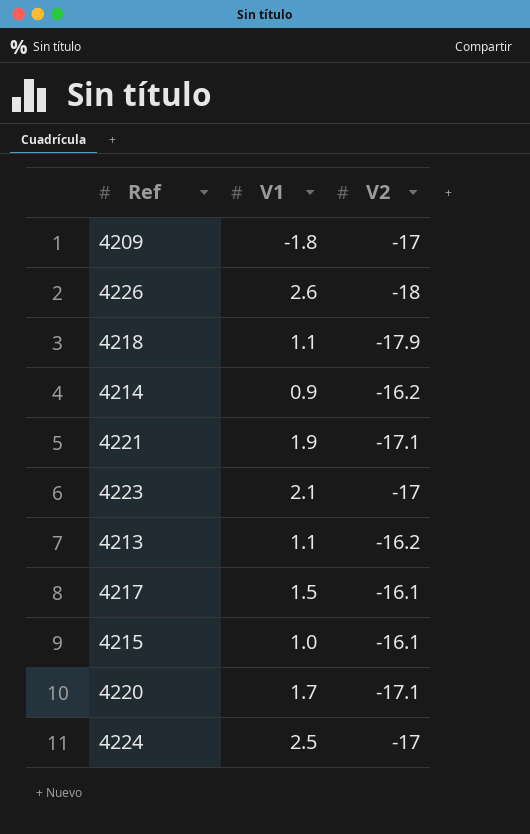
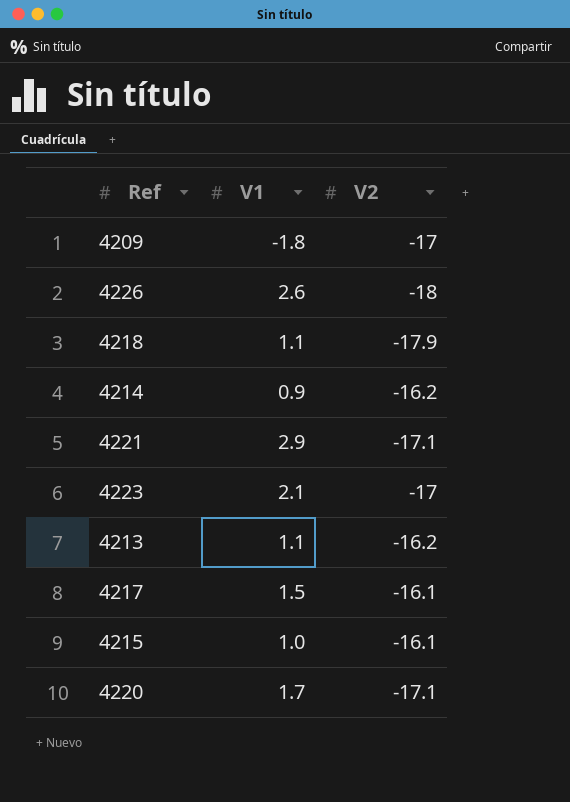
row 4224: 2.5 | -17 -> none
4221 | V1: 1.9 -> 2.9

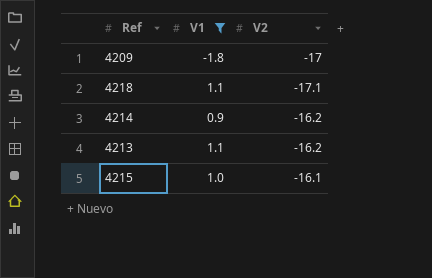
filter: none -> V1 <= 1.1
4218 | V2: -17.9 -> -17.1

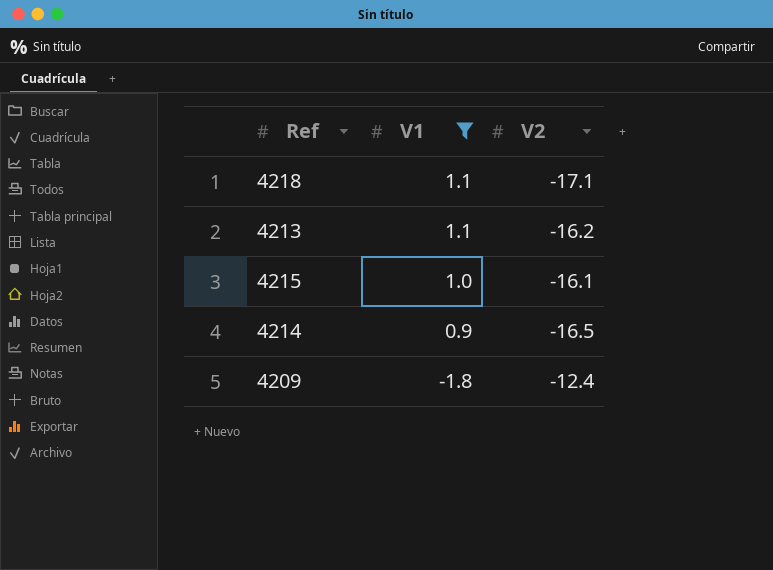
row order: none -> V1 descending
4214 | V2: -16.2 -> -16.5
4209 | V2: -17 -> -12.4

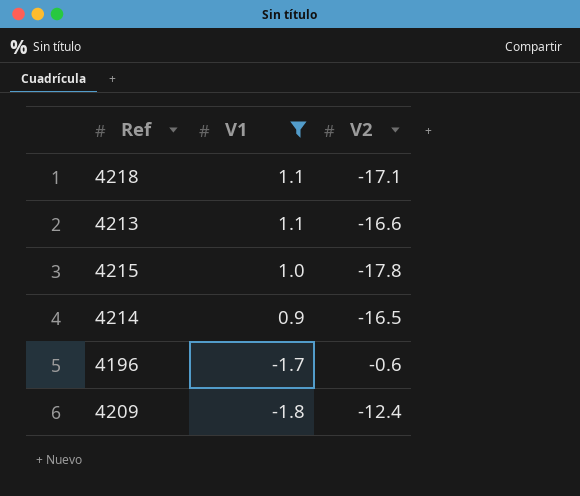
4213 | V2: -16.2 -> -16.6
4215 | V2: -16.1 -> -17.8
row 4196: none -> -1.7 | -0.6

